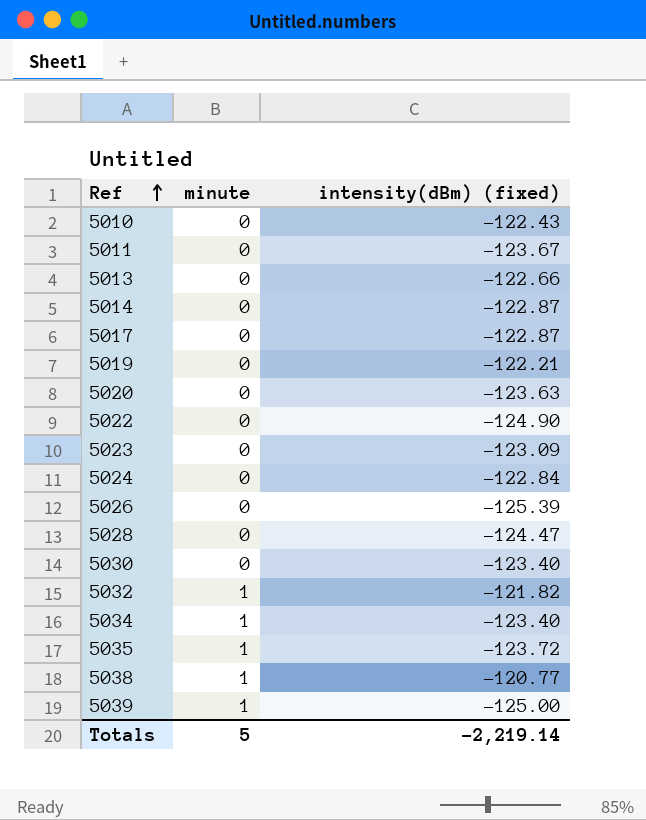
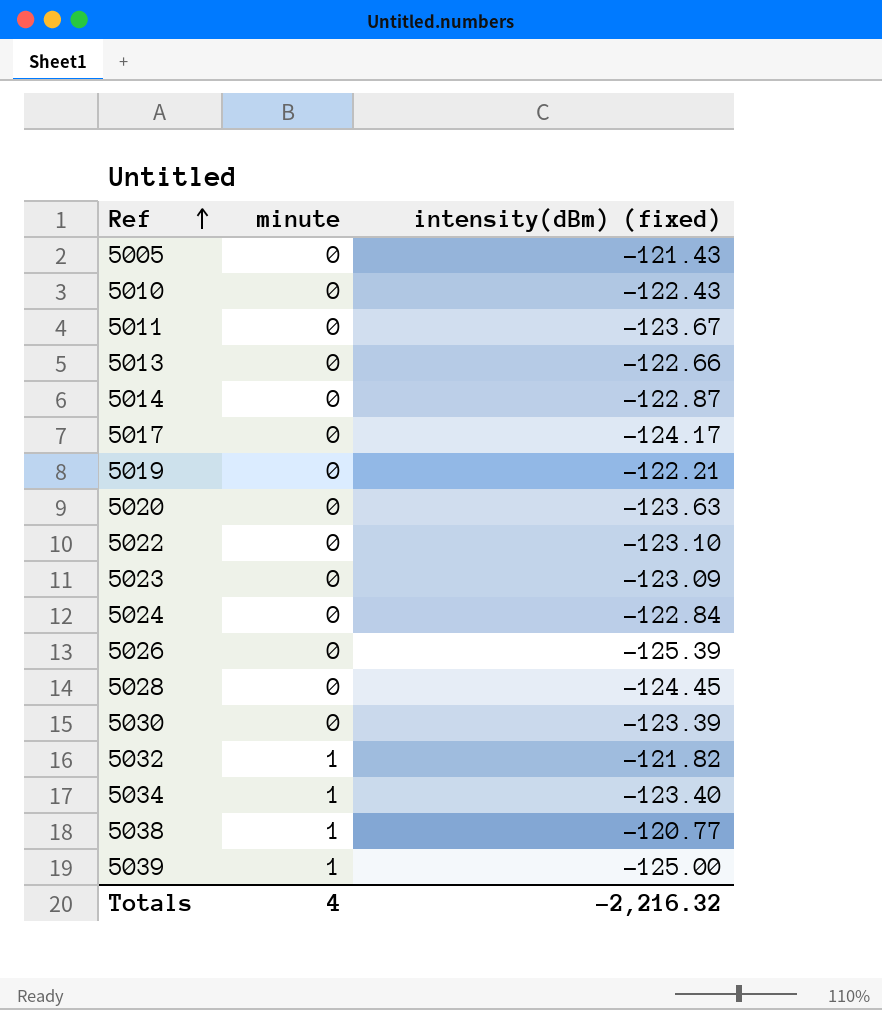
row 5035: 1 | -123.72 -> none
row 5005: none -> 0 | -121.43
5017 | intensity(dBm) (fixed): -122.87 -> -124.17
5022 | intensity(dBm) (fixed): -124.90 -> -123.10
5028 | intensity(dBm) (fixed): -124.47 -> -124.45
5030 | intensity(dBm) (fixed): -123.40 -> -123.39
Totals | minute: 5 -> 4
Totals | intensity(dBm) (fixed): -2,219.14 -> -2,216.32

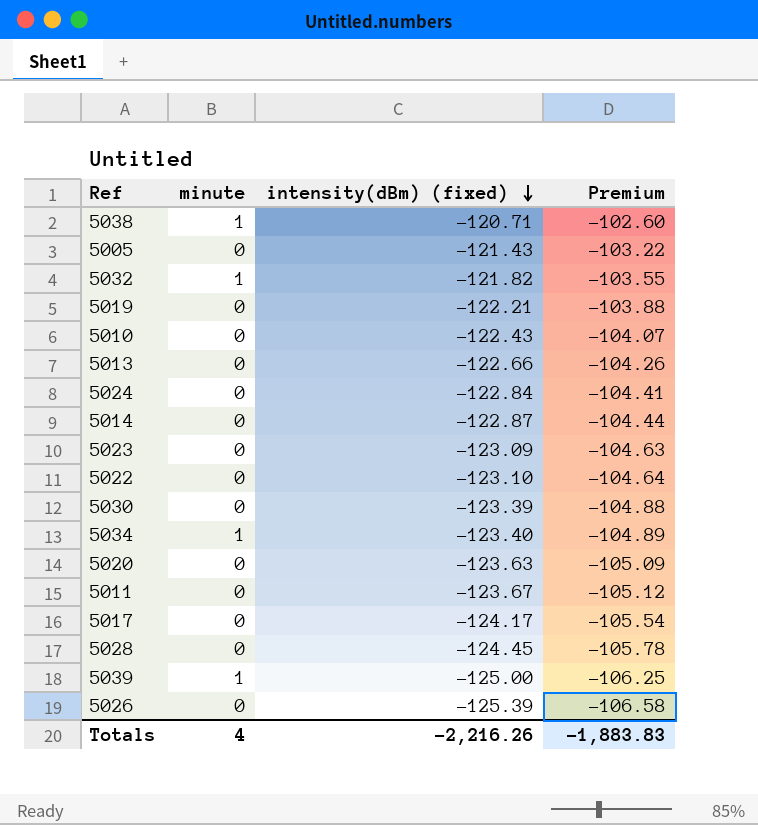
row order: Ref ascending -> intensity(dBm) (fixed) descending
column Premium | formula: none -> [intensity(dBm) (fixed)] * 0.85
5038 | intensity(dBm) (fixed): -120.77 -> -120.71
Totals | intensity(dBm) (fixed): -2,216.32 -> -2,216.26

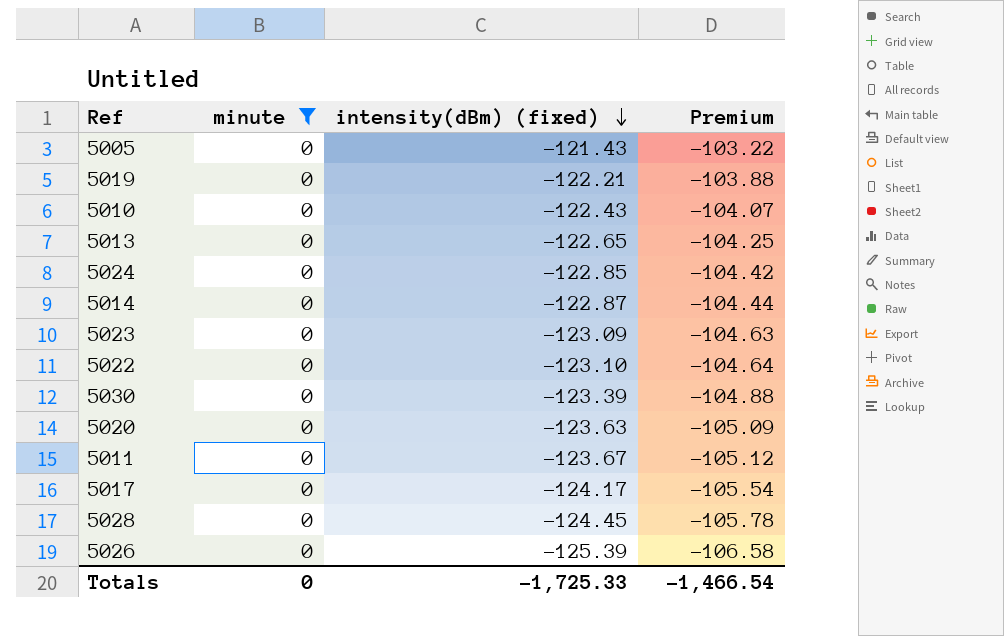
filter: none -> minute = 0
5013 | intensity(dBm) (fixed): -122.66 -> -122.65
5013 | Premium: -104.26 -> -104.25
5024 | intensity(dBm) (fixed): -122.84 -> -122.85
5024 | Premium: -104.41 -> -104.42
Totals | minute: 4 -> 0
Totals | intensity(dBm) (fixed): -2,216.26 -> -1,725.33
Totals | Premium: -1,883.83 -> -1,466.54

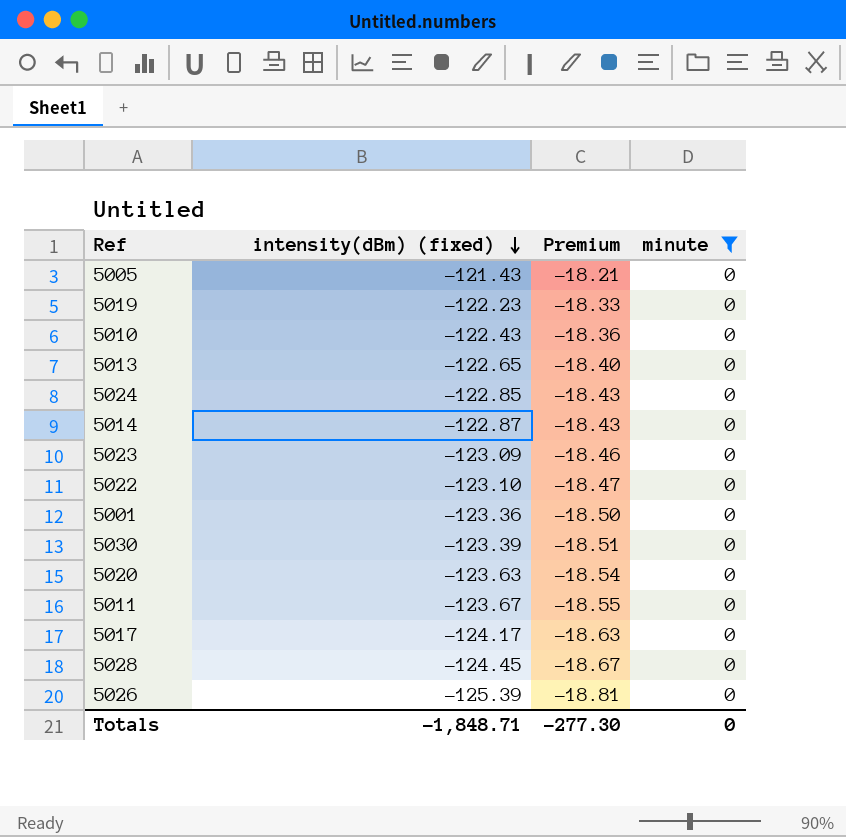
column Premium | formula: [intensity(dBm) (fixed)] * 0.85 -> [intensity(dBm) (fixed)] * 0.15
column minute | position: 2 -> 4
5019 | intensity(dBm) (fixed): -122.21 -> -122.23
row 5001: none -> -123.36 | -18.50 | 0
Totals | intensity(dBm) (fixed): -1,725.33 -> -1,848.71
Totals | Premium: -1,466.54 -> -277.30

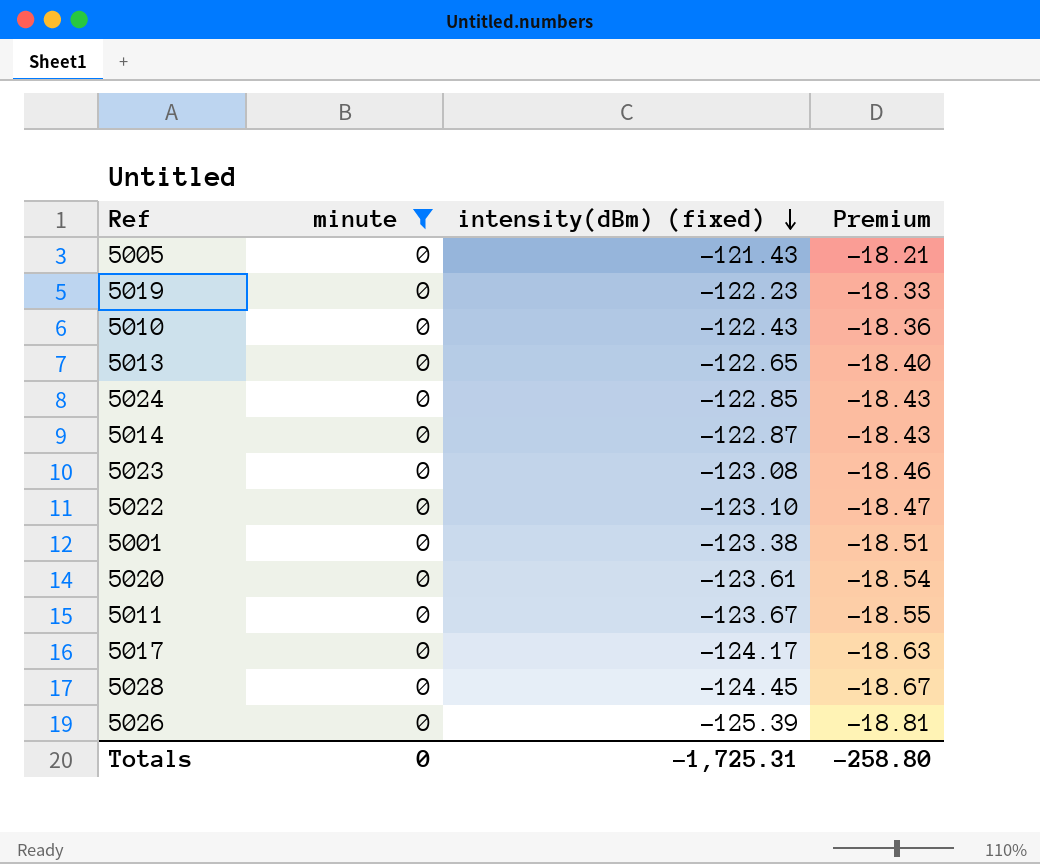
column minute | position: 4 -> 2
row 5030: -123.39 | -18.51 | 0 -> none
5023 | intensity(dBm) (fixed): -123.09 -> -123.08
5001 | intensity(dBm) (fixed): -123.36 -> -123.38
5001 | Premium: -18.50 -> -18.51
5020 | intensity(dBm) (fixed): -123.63 -> -123.61
Totals | intensity(dBm) (fixed): -1,848.71 -> -1,725.31
Totals | Premium: -277.30 -> -258.80

